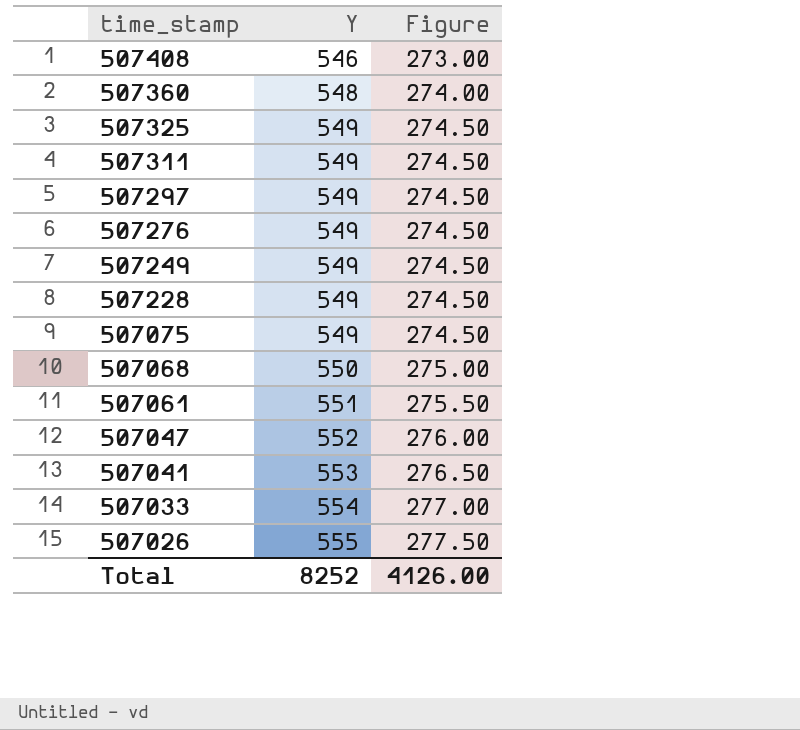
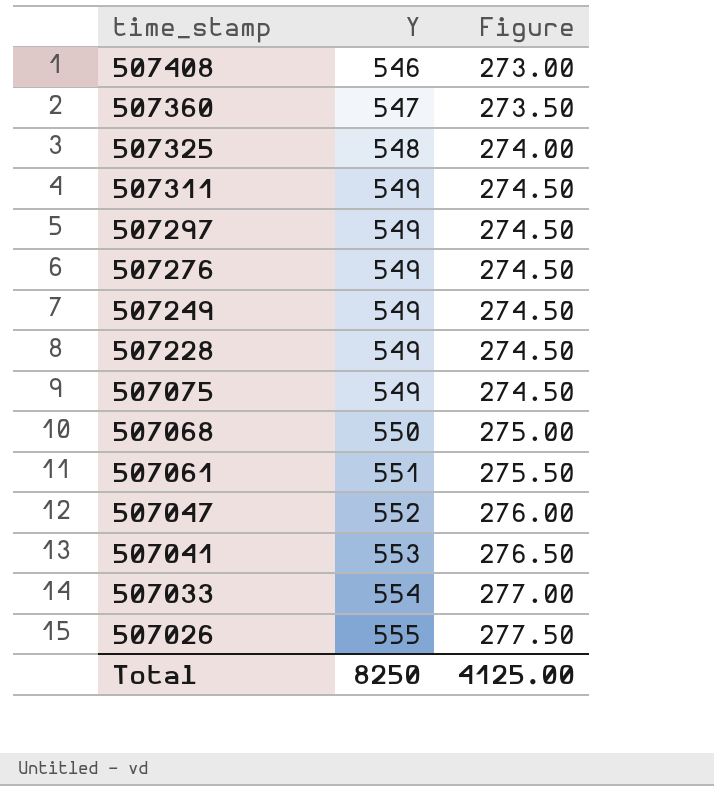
507360 | Y: 548 -> 547
507360 | Figure: 274.00 -> 273.50
507325 | Y: 549 -> 548
507325 | Figure: 274.50 -> 274.00
Total | Y: 8252 -> 8250
Total | Figure: 4126.00 -> 4125.00

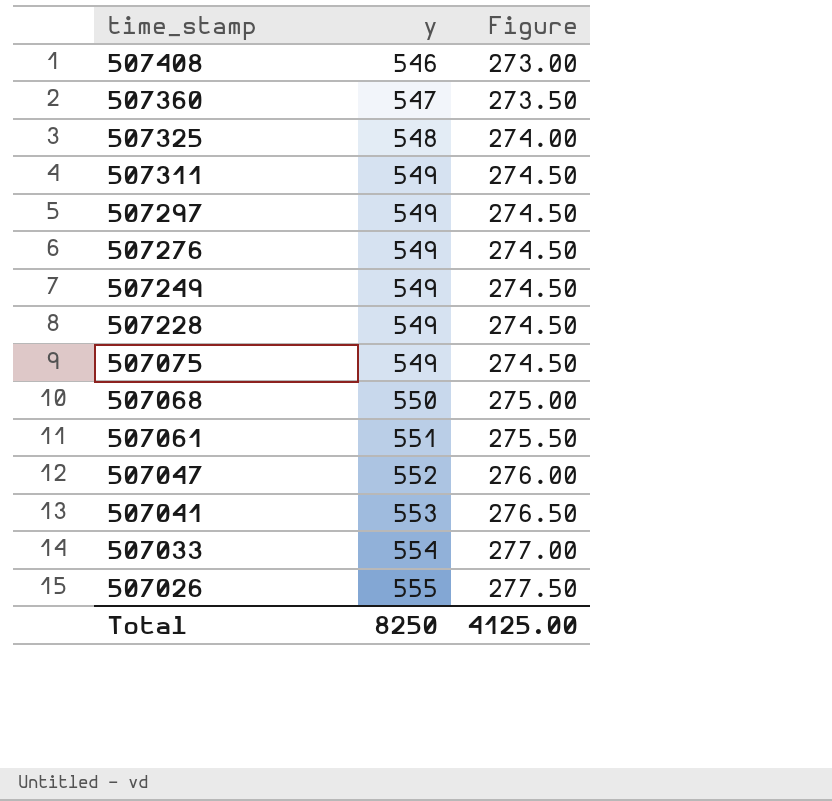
column name: Y -> y

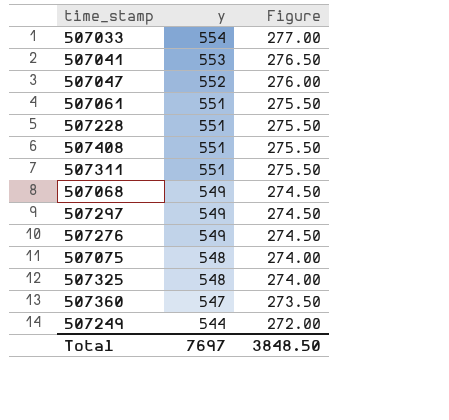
row order: time_stamp descending -> y descending
row 507026: 555 | 277.50 -> none
507228 | y: 549 -> 551
507228 | Figure: 274.50 -> 275.50
507408 | y: 546 -> 551
507408 | Figure: 273.00 -> 275.50
507311 | y: 549 -> 551
507311 | Figure: 274.50 -> 275.50
507068 | y: 550 -> 549
507068 | Figure: 275.00 -> 274.50
507075 | y: 549 -> 548
507075 | Figure: 274.50 -> 274.00
507249 | y: 549 -> 544
507249 | Figure: 274.50 -> 272.00
Total | y: 8250 -> 7697
Total | Figure: 4125.00 -> 3848.50

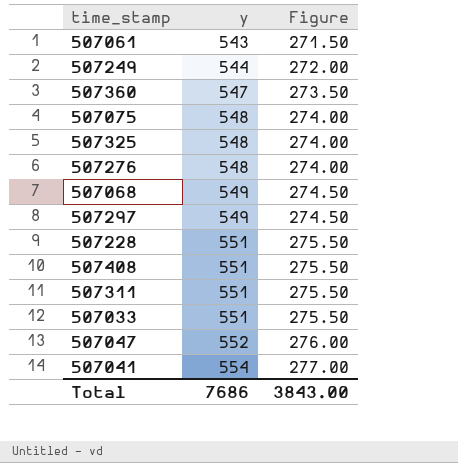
row order: y descending -> y ascending
507061 | y: 551 -> 543
507061 | Figure: 275.50 -> 271.50
507276 | y: 549 -> 548
507276 | Figure: 274.50 -> 274.00
507033 | y: 554 -> 551
507033 | Figure: 277.00 -> 275.50
507041 | y: 553 -> 554
507041 | Figure: 276.50 -> 277.00
Total | y: 7697 -> 7686
Total | Figure: 3848.50 -> 3843.00

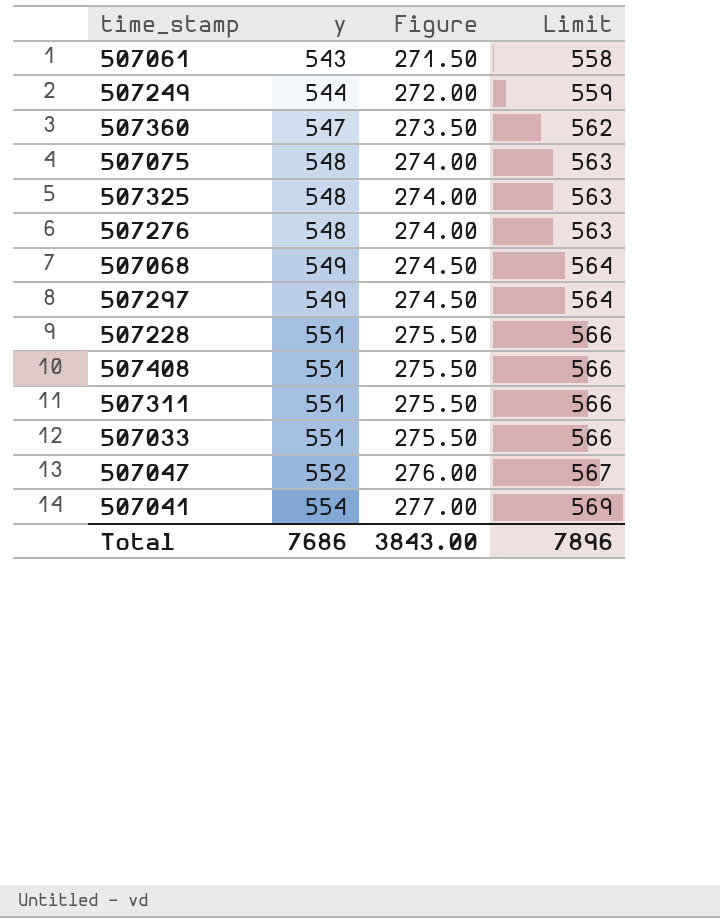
column Limit | formula: none -> [y] + 15

